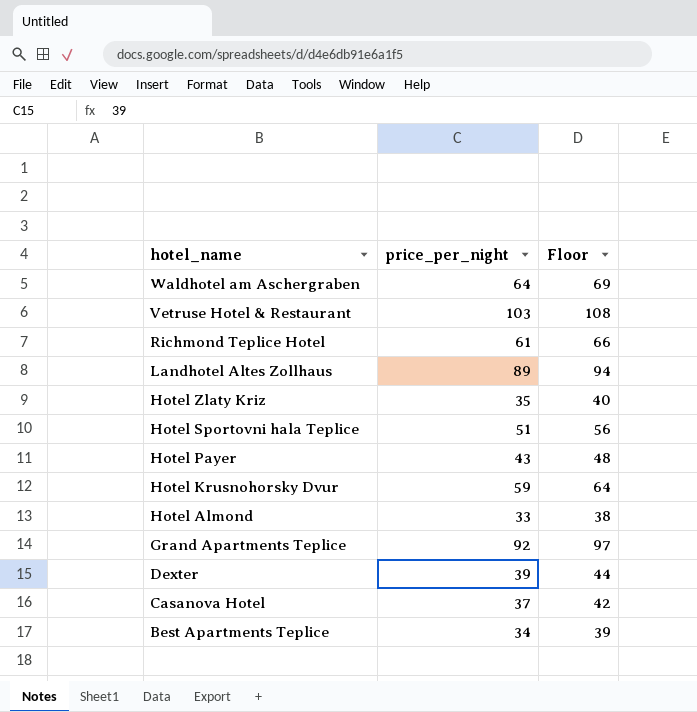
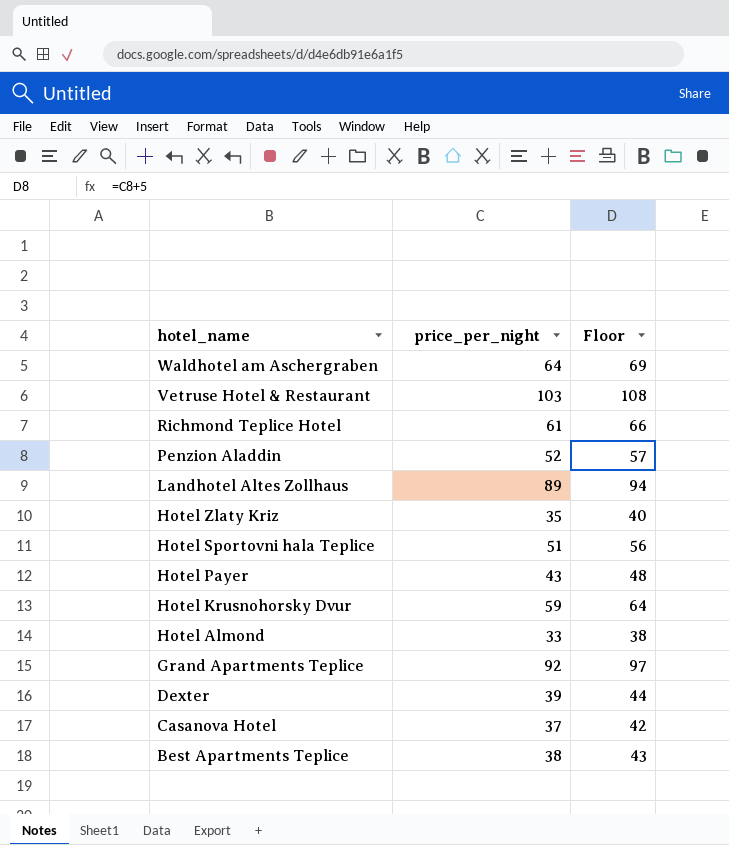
row Penzion Aladdin: none -> 52 | 57
Best Apartments Teplice | price_per_night: 34 -> 38
Best Apartments Teplice | Floor: 39 -> 43

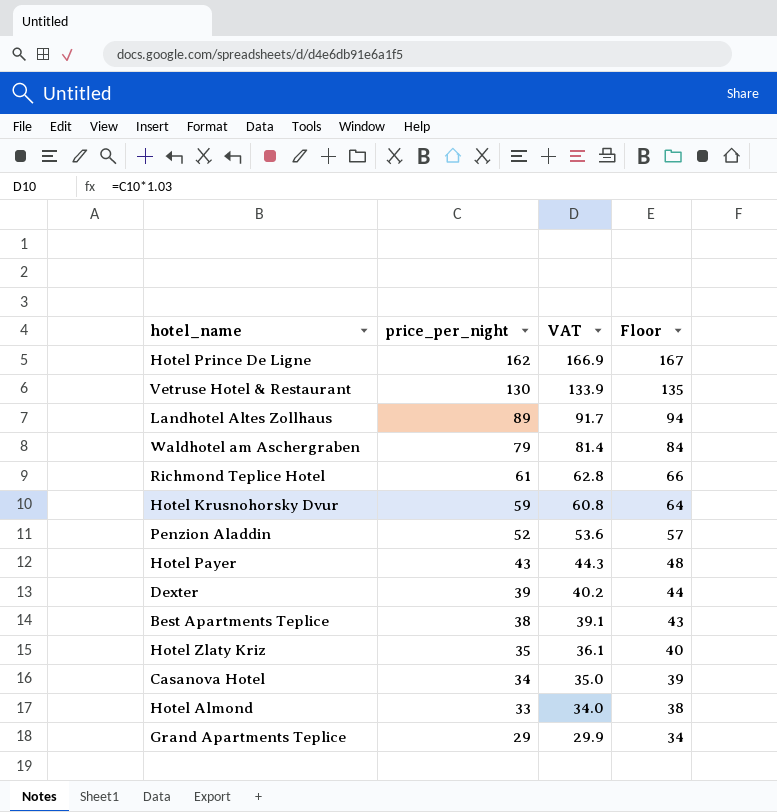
row order: hotel_name descending -> price_per_night descending
column VAT | formula: none -> [price_per_night] * 1.03
row Hotel Sportovni hala Teplice: 51 | 56 -> none
row Hotel Prince De Ligne: none -> 162 | 166.9 | 167
Vetruse Hotel & Restaurant | price_per_night: 103 -> 130
Vetruse Hotel & Restaurant | Floor: 108 -> 135
Waldhotel am Aschergraben | price_per_night: 64 -> 79
Waldhotel am Aschergraben | Floor: 69 -> 84
Casanova Hotel | price_per_night: 37 -> 34
Casanova Hotel | Floor: 42 -> 39
Grand Apartments Teplice | price_per_night: 92 -> 29
Grand Apartments Teplice | Floor: 97 -> 34

